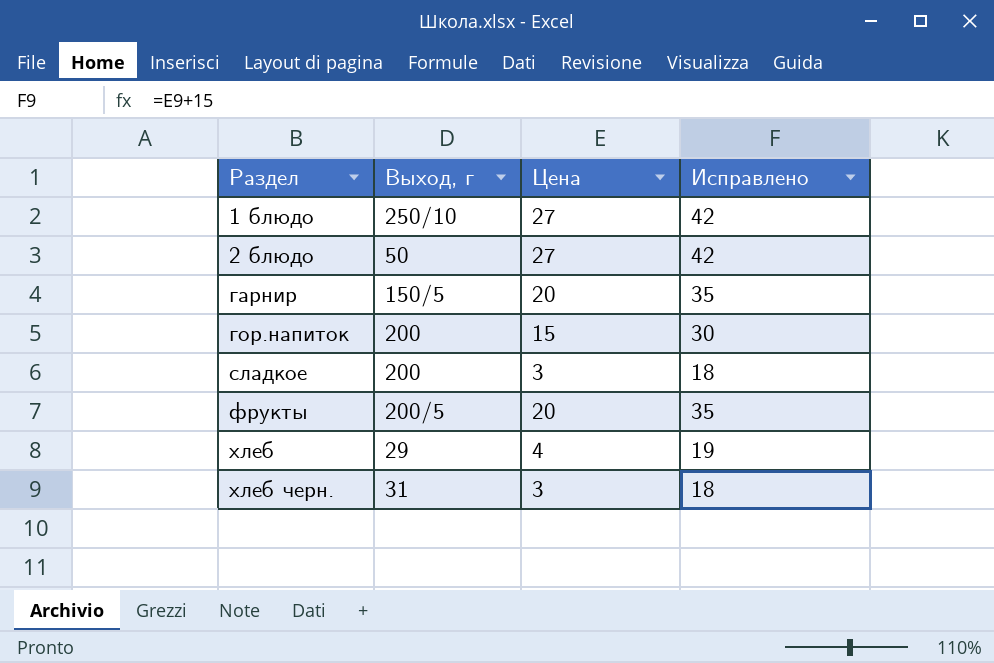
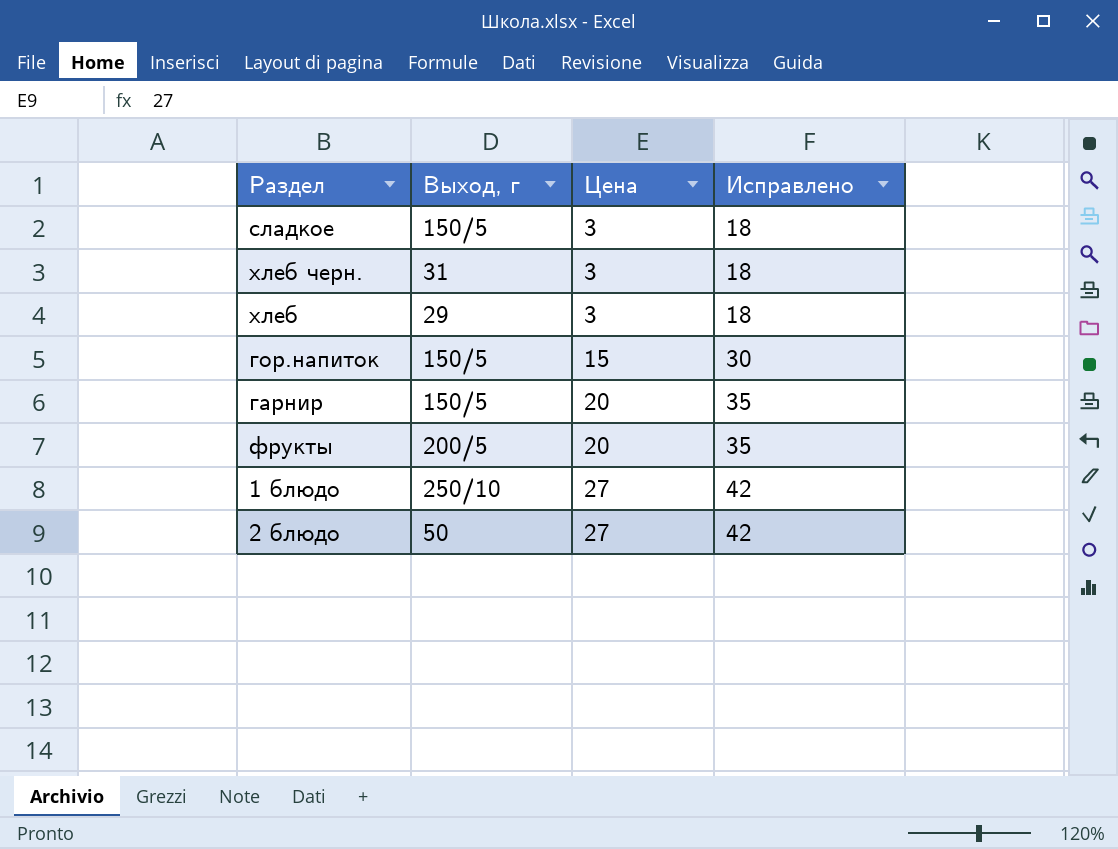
row order: Раздел ascending -> Цена ascending
сладкое | Выход, г: 200 -> 150/5
хлеб | Цена: 4 -> 3
хлеб | Исправлено: 19 -> 18
гор.напиток | Выход, г: 200 -> 150/5

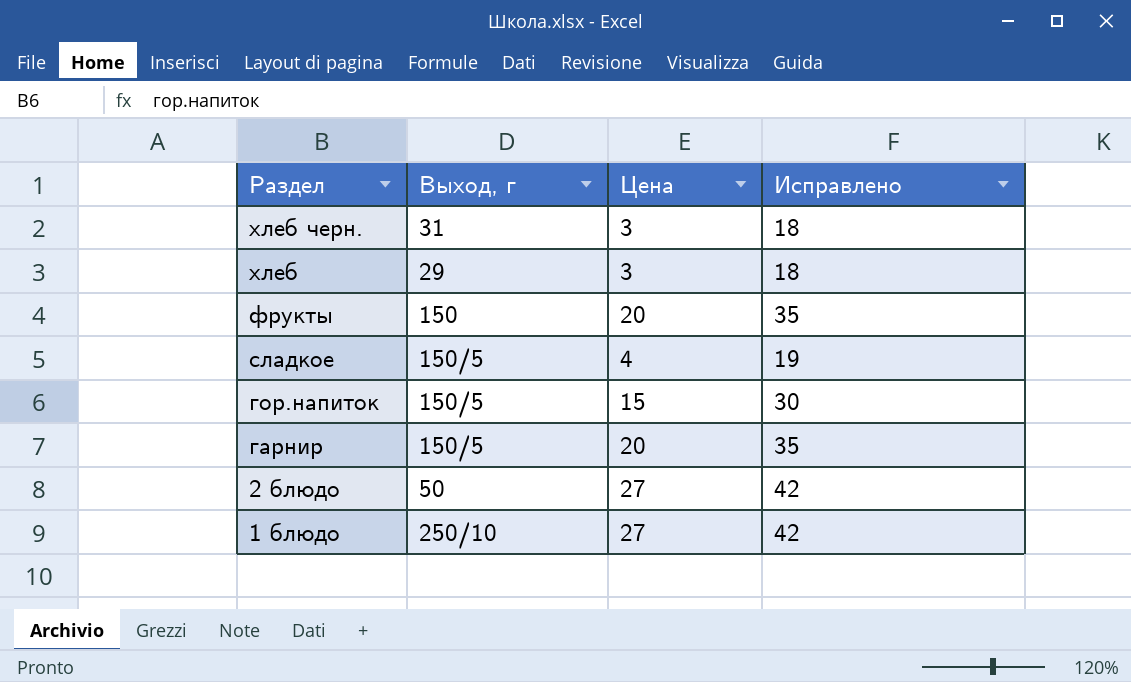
row order: Цена ascending -> Раздел descending
фрукты | Выход, г: 200/5 -> 150
сладкое | Цена: 3 -> 4
сладкое | Исправлено: 18 -> 19

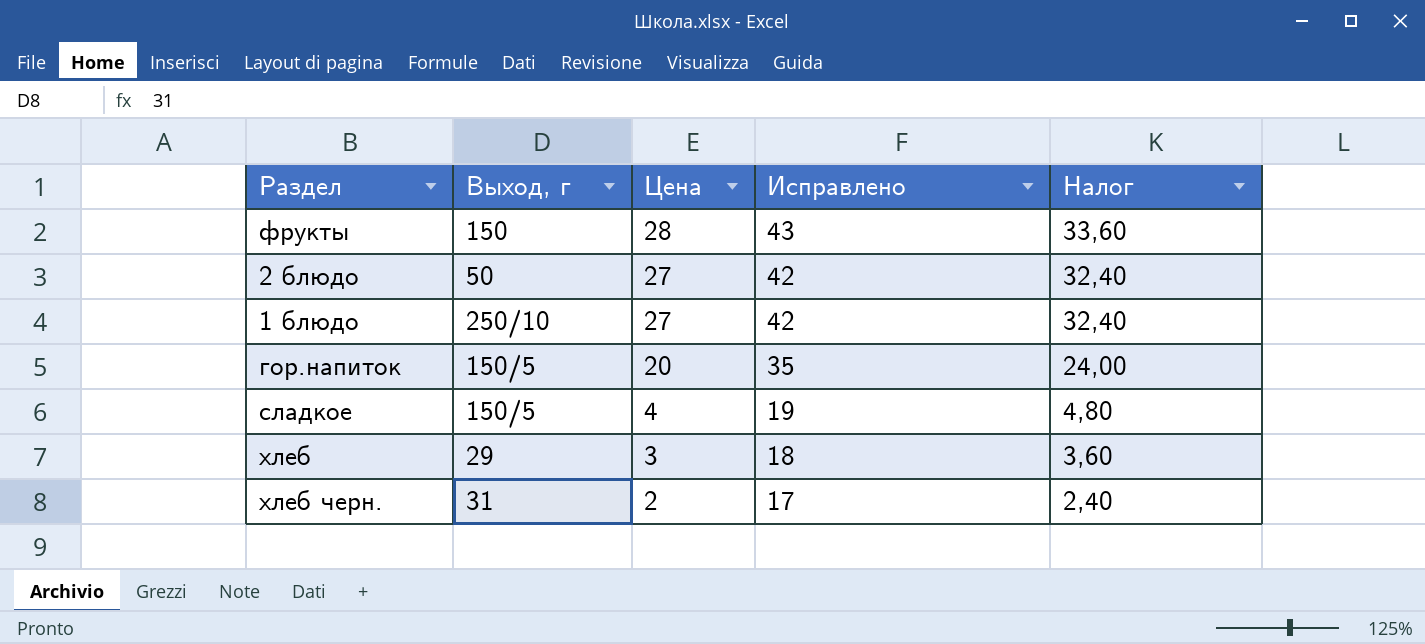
row order: Раздел descending -> Цена descending
column Налог | formula: none -> [Цена] * 1,2
row гарнир: 150/5 | 20 | 35 -> none
фрукты | Цена: 20 -> 28
фрукты | Исправлено: 35 -> 43
гор.напиток | Цена: 15 -> 20
гор.напиток | Исправлено: 30 -> 35
хлеб черн. | Цена: 3 -> 2
хлеб черн. | Исправлено: 18 -> 17

